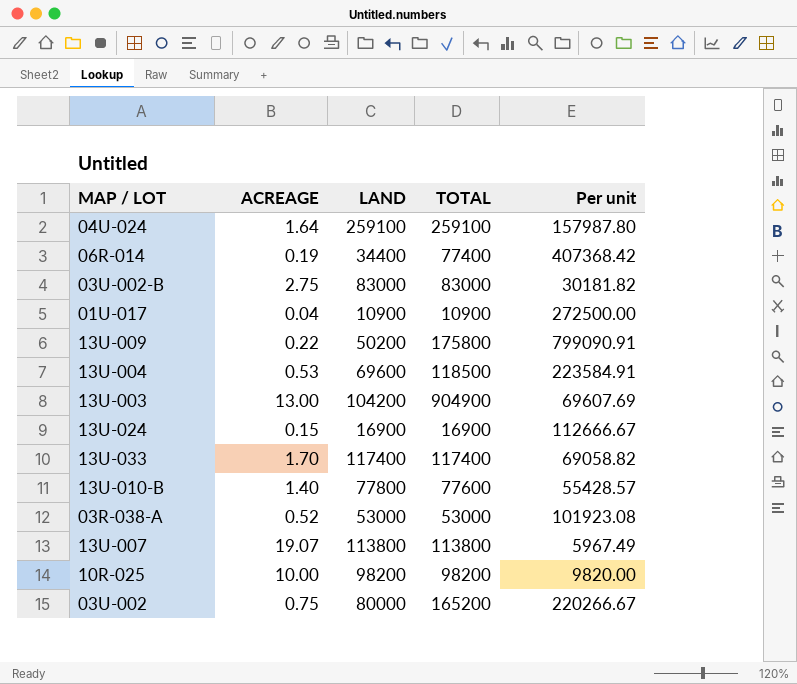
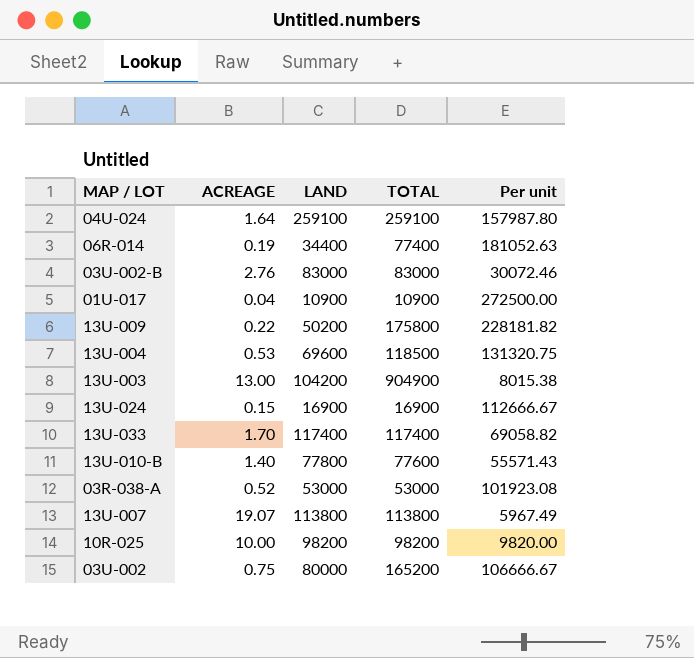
column Per unit | formula: [TOTAL] / [ACREAGE] -> [LAND] / [ACREAGE]
03U-002-B | ACREAGE: 2.75 -> 2.76

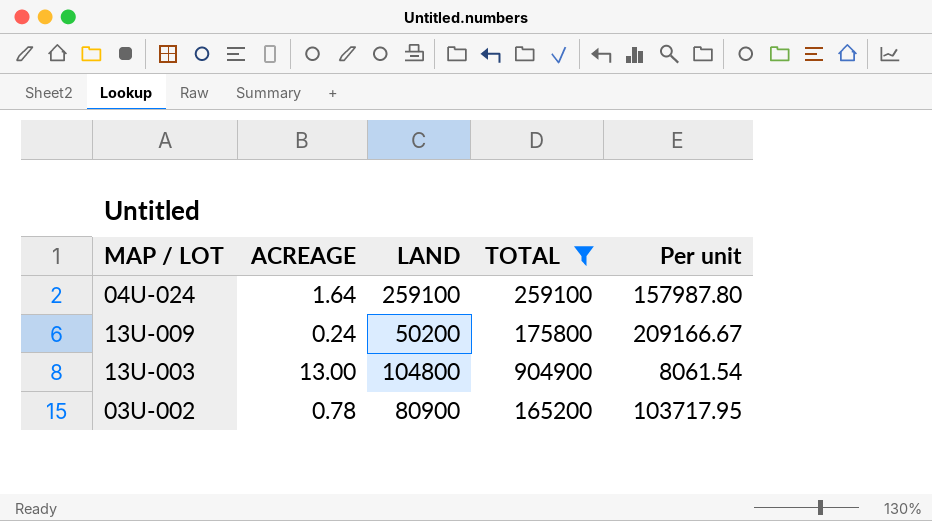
filter: none -> TOTAL >= 165200
13U-009 | ACREAGE: 0.22 -> 0.24
13U-009 | Per unit: 228181.82 -> 209166.67
13U-003 | LAND: 104200 -> 104800
13U-003 | Per unit: 8015.38 -> 8061.54
03U-002 | ACREAGE: 0.75 -> 0.78
03U-002 | LAND: 80000 -> 80900
03U-002 | Per unit: 106666.67 -> 103717.95

